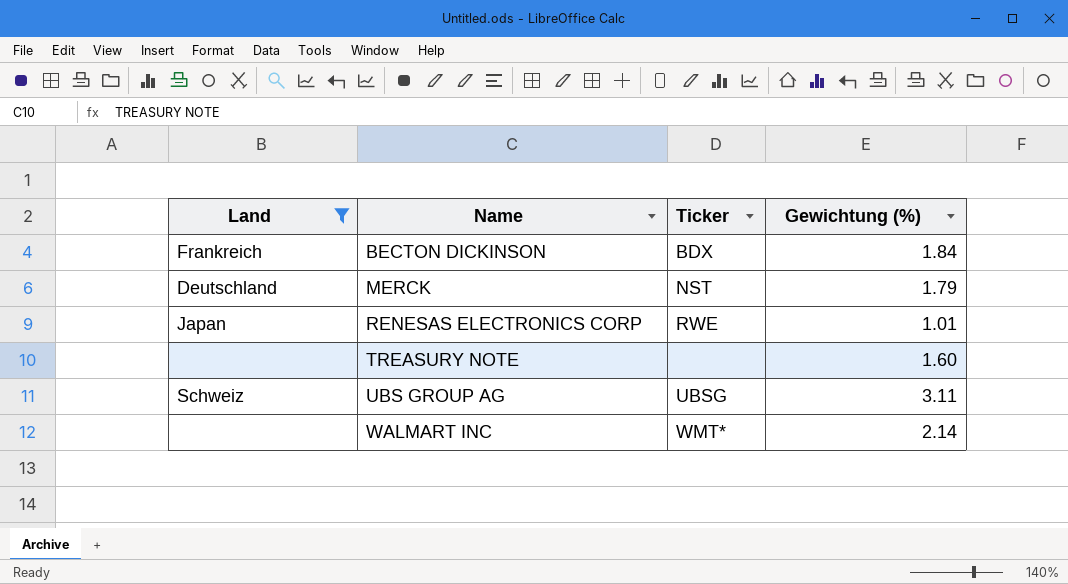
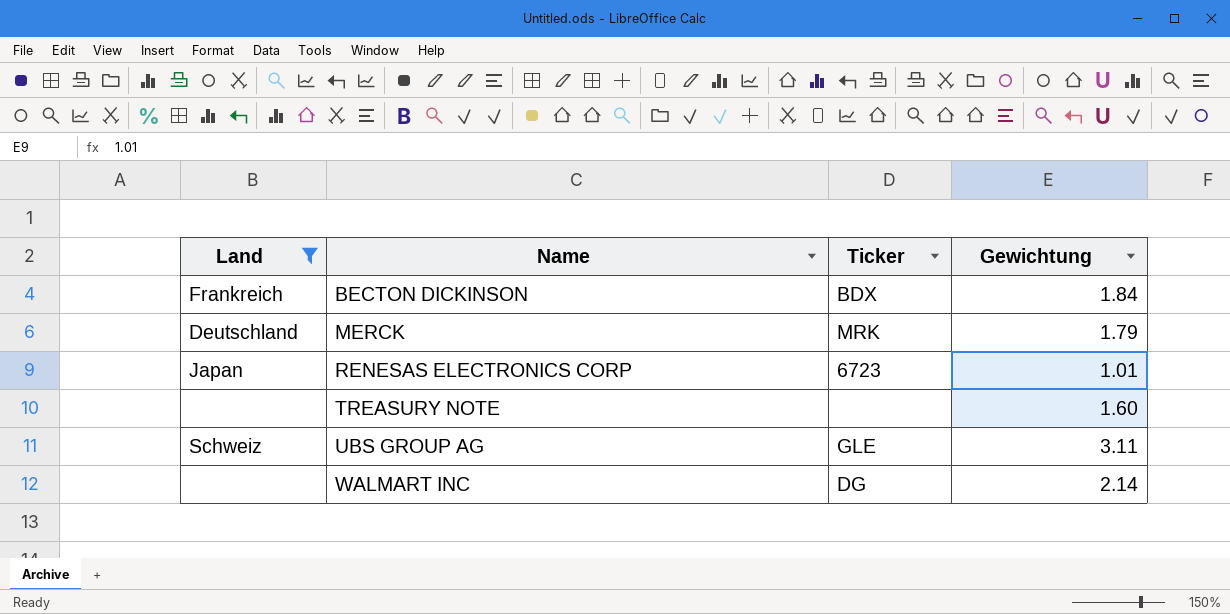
column name: Gewichtung (%) -> Gewichtung
MERCK | Ticker: NST -> MRK
RENESAS ELECTRONICS CORP | Ticker: RWE -> 6723
UBS GROUP AG | Ticker: UBSG -> GLE
WALMART INC | Ticker: WMT* -> DG

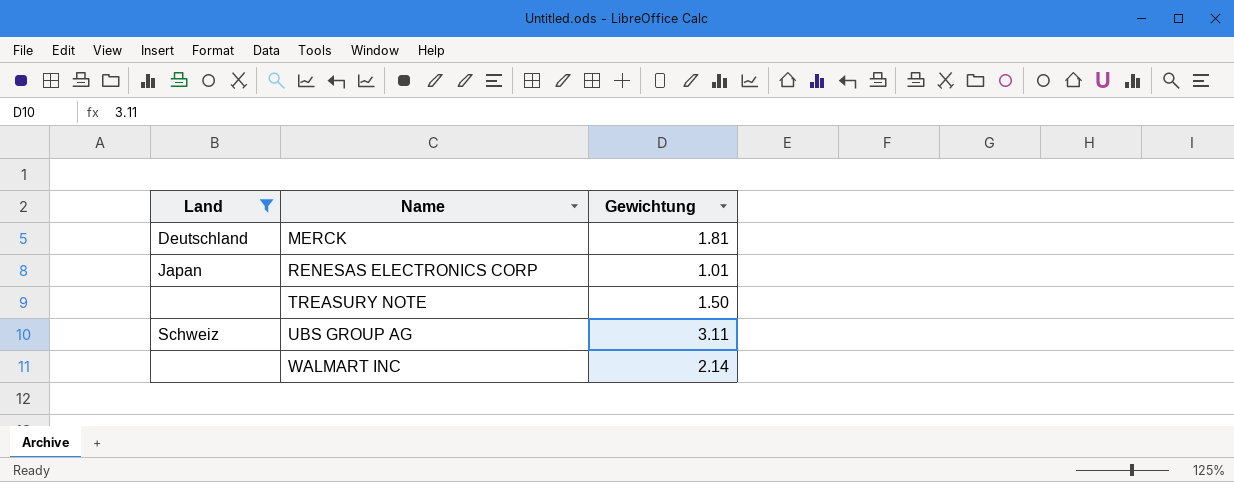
column Ticker | position: 3 -> none
row BECTON DICKINSON: Frankreich | BDX | 1.84 -> none
MERCK | Gewichtung: 1.79 -> 1.81
TREASURY NOTE | Gewichtung: 1.60 -> 1.50

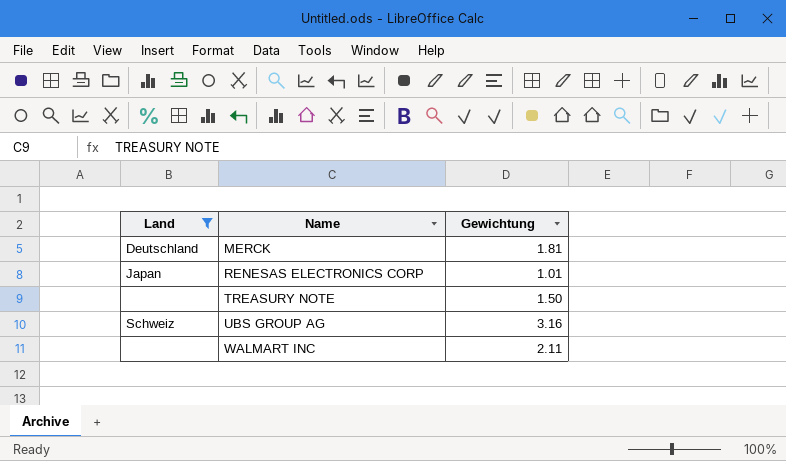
UBS GROUP AG | Gewichtung: 3.11 -> 3.16
WALMART INC | Gewichtung: 2.14 -> 2.11

